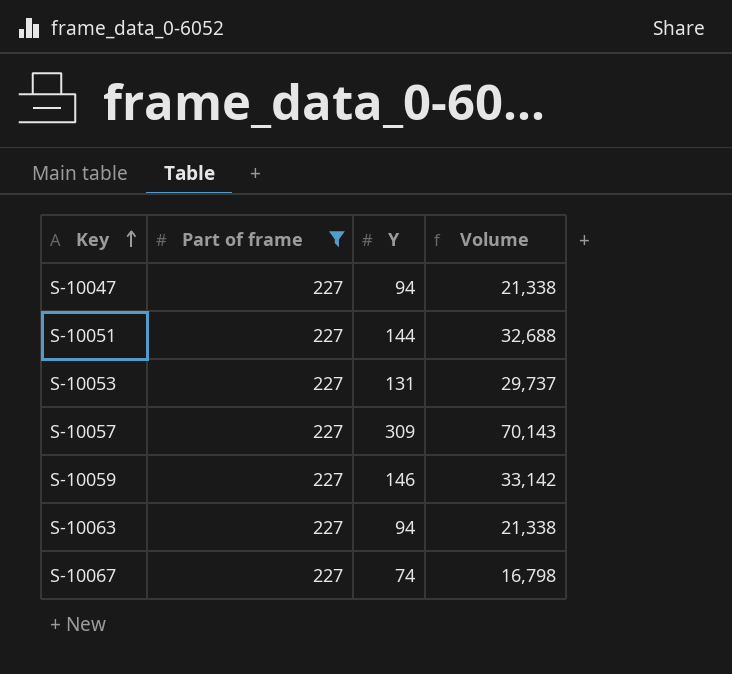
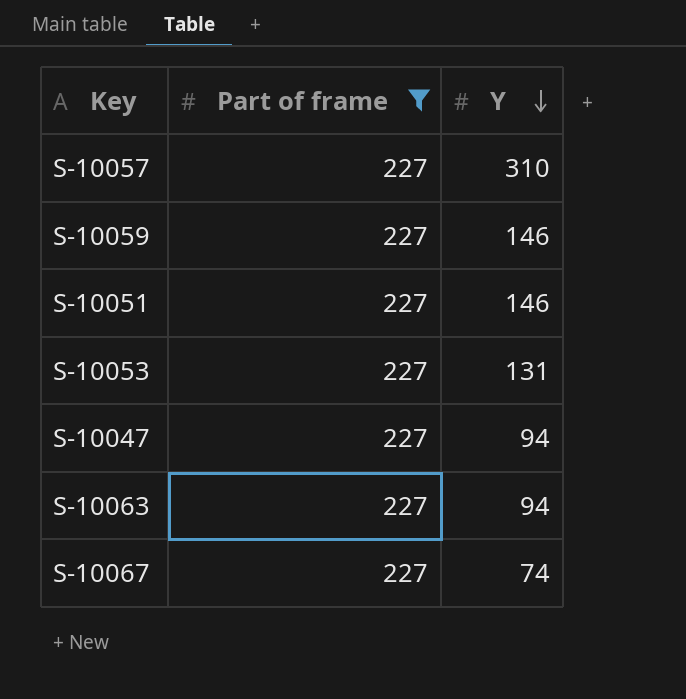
row order: Key ascending -> Y descending
column Volume | formula: [Part of frame] * [Y] -> none
S-10057 | Y: 309 -> 310
S-10051 | Y: 144 -> 146

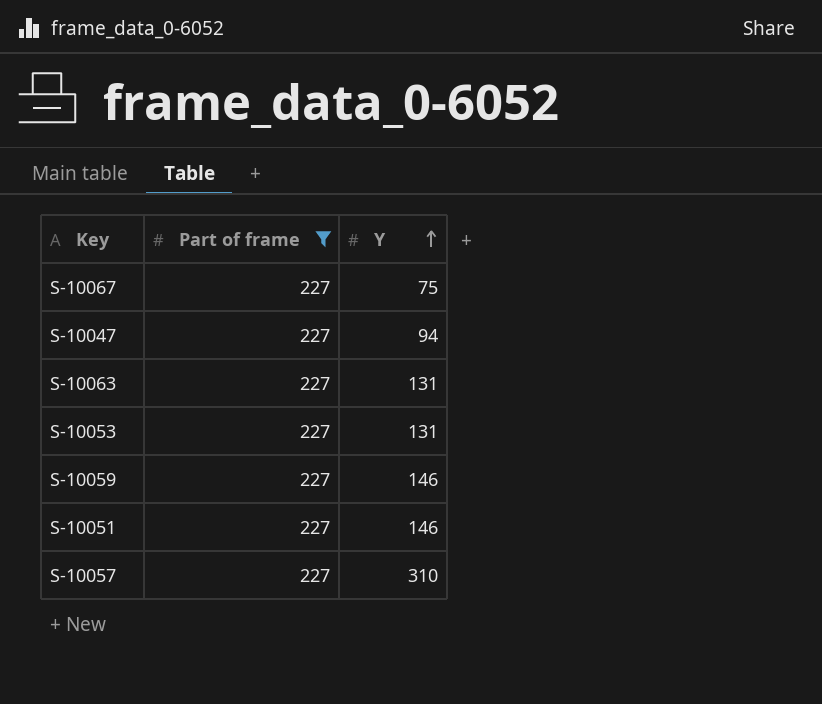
row order: Y descending -> Y ascending
S-10067 | Y: 74 -> 75
S-10063 | Y: 94 -> 131

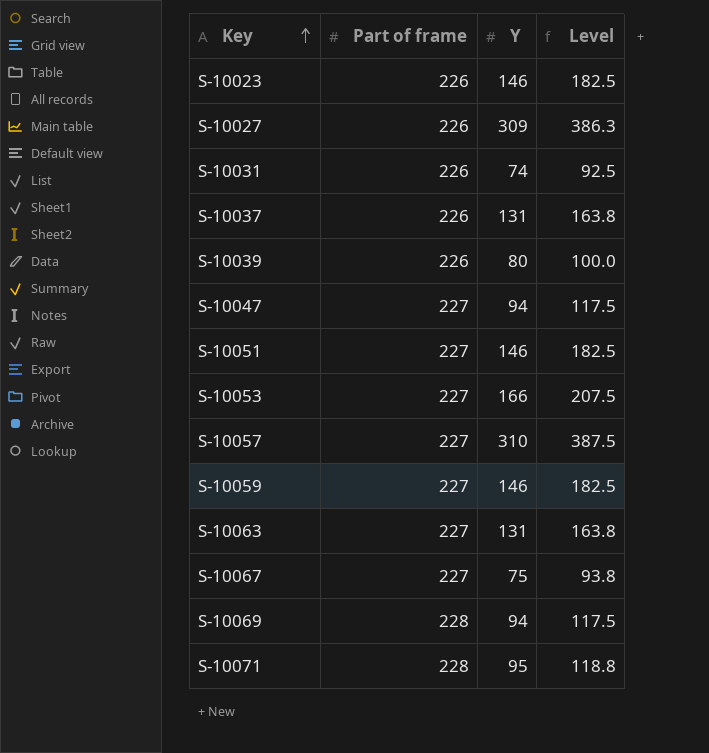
filter: Part of frame = 227 -> none
row order: Y ascending -> Key ascending
column Level | formula: none -> [Y] * 1.25
S-10053 | Y: 131 -> 166

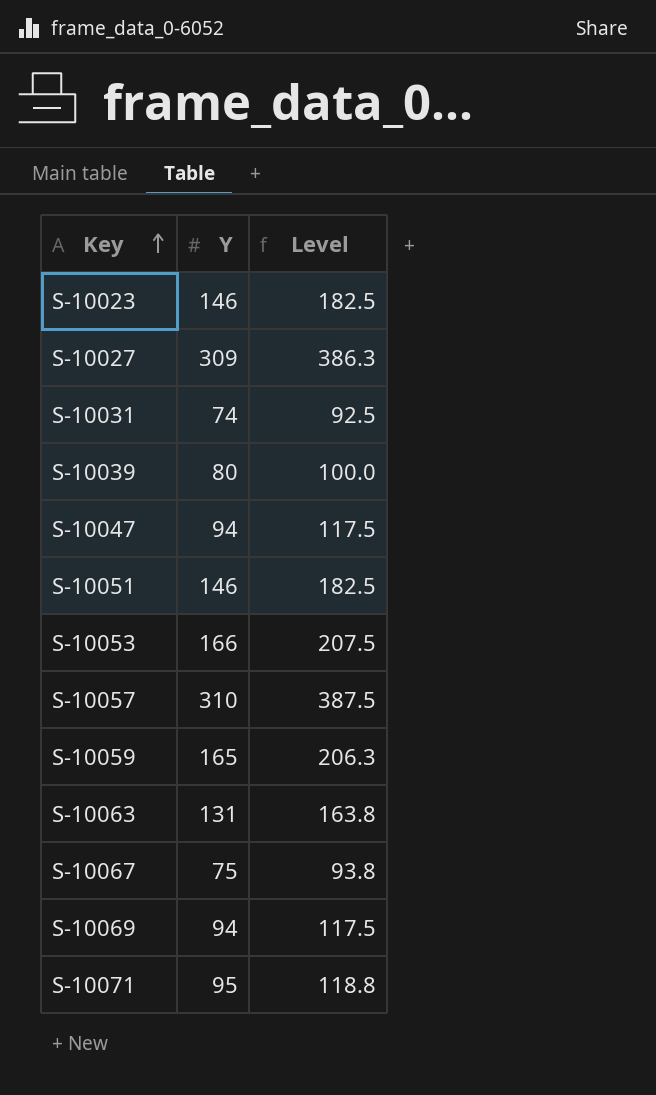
column Part of frame | position: 2 -> none
row S-10037: 226 | 131 | 163.8 -> none
S-10059 | Y: 146 -> 165
S-10059 | Level: 182.5 -> 206.3

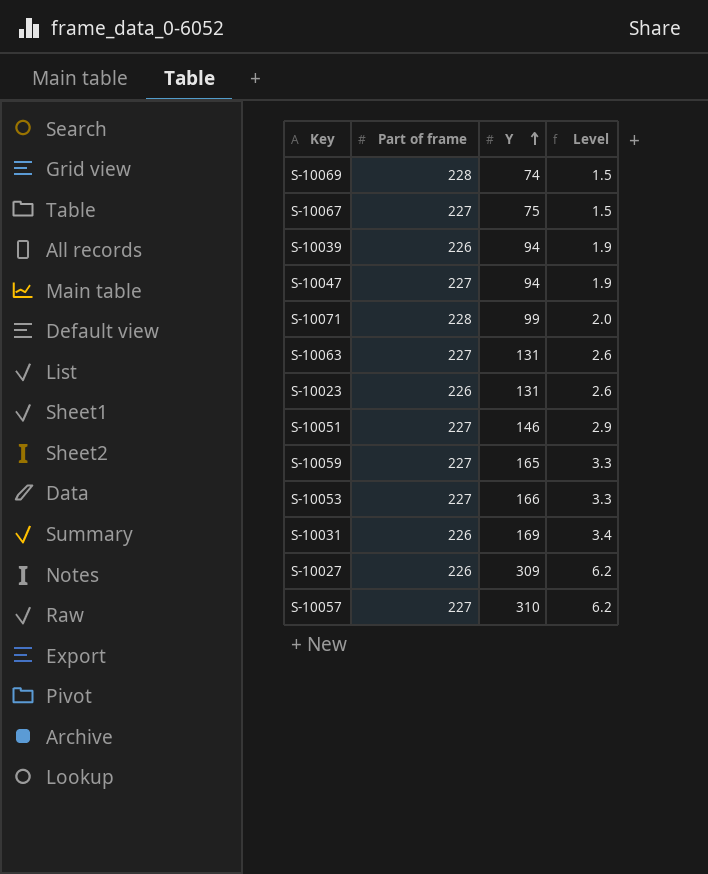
row order: Key ascending -> Y ascending
column Part of frame | position: none -> 2
column Level | formula: [Y] * 1.25 -> [Y] * 0.02
S-10069 | Y: 94 -> 74
S-10039 | Y: 80 -> 94
S-10071 | Y: 95 -> 99
S-10023 | Y: 146 -> 131
S-10031 | Y: 74 -> 169

